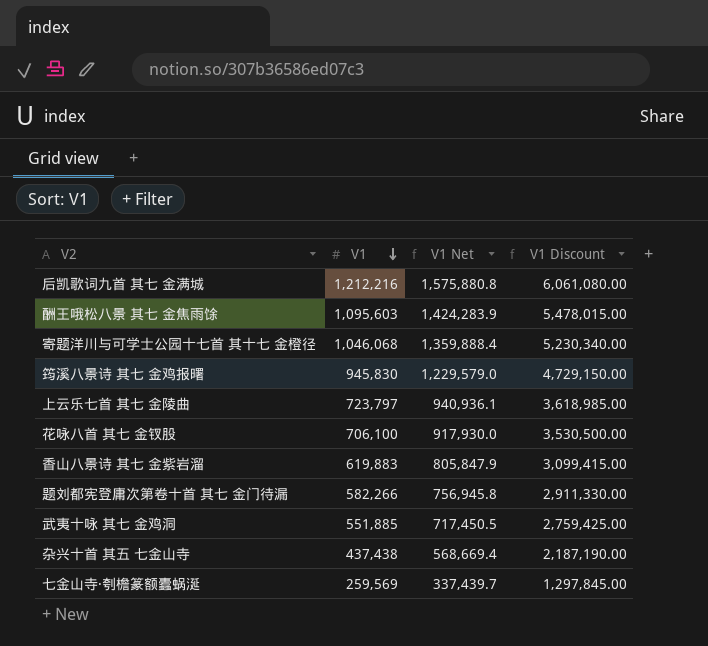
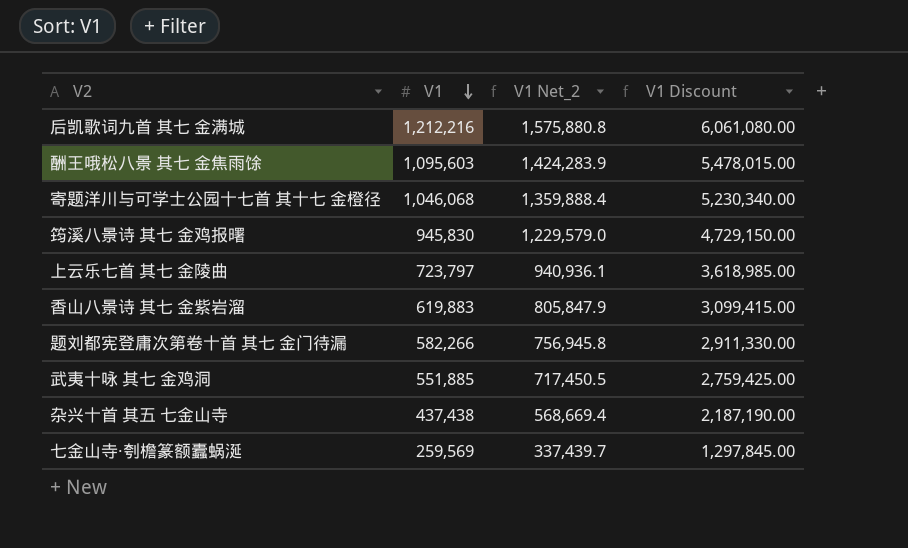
column name: V1 Net -> V1 Net_2
row 花咏八首 其七 金钗股: 706,100 | 917,930.0 | 3,530,500.00 -> none

